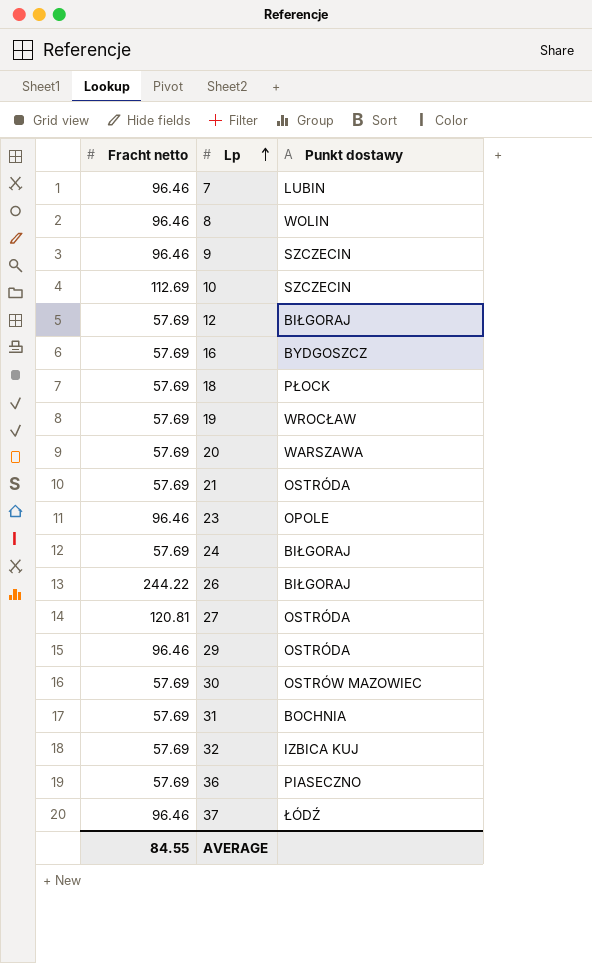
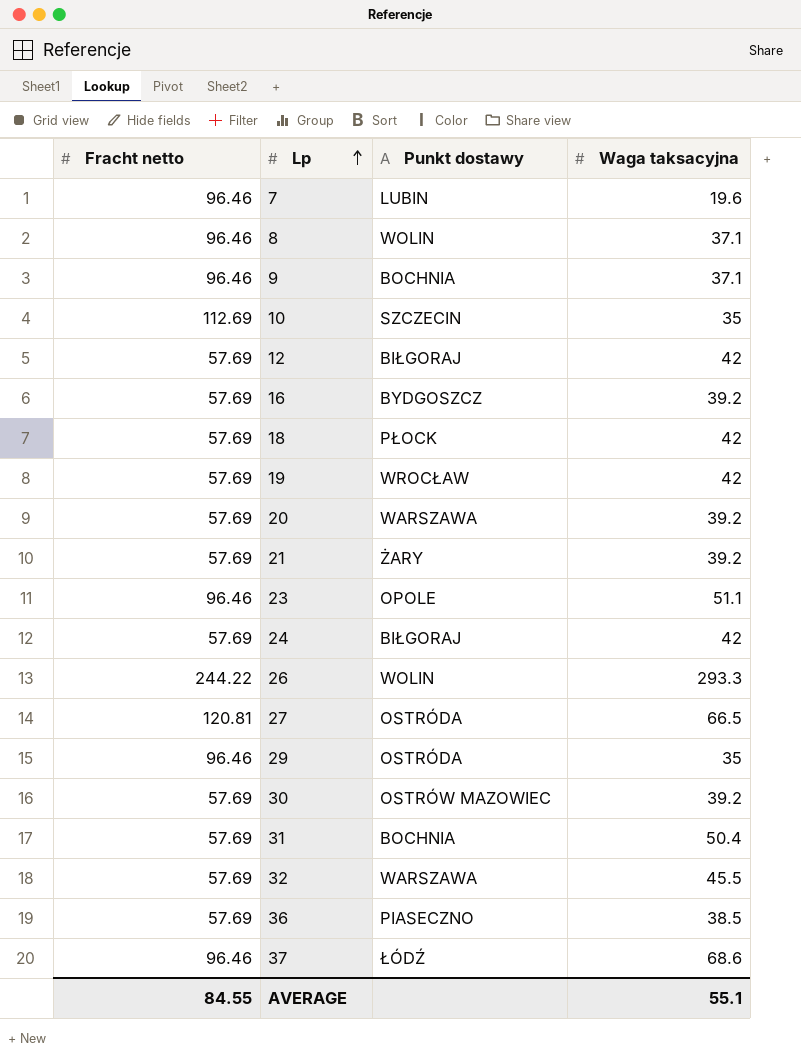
column Waga taksacyjna | position: none -> 4
9 | Punkt dostawy: SZCZECIN -> BOCHNIA
21 | Punkt dostawy: OSTRÓDA -> ŻARY
26 | Punkt dostawy: BIŁGORAJ -> WOLIN
32 | Punkt dostawy: IZBICA KUJ -> WARSZAWA

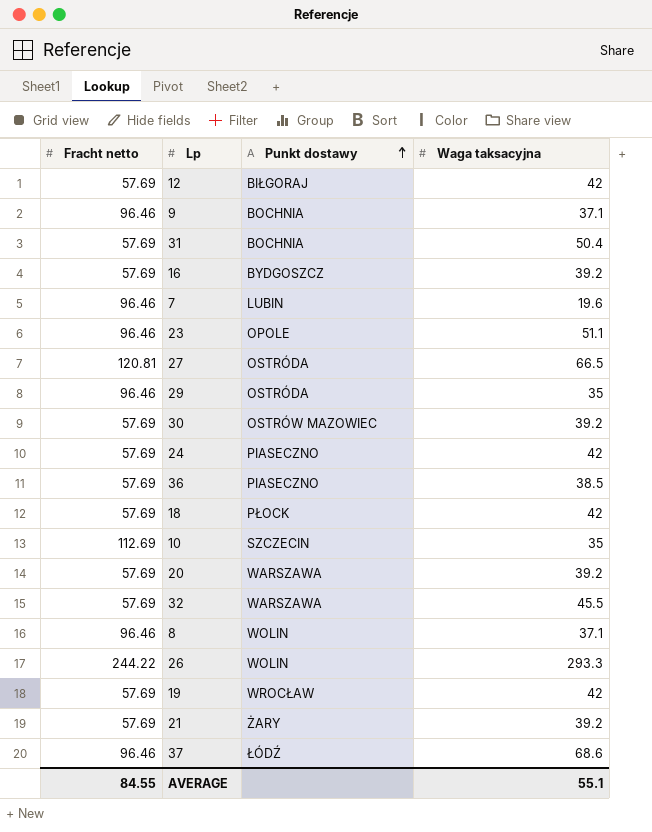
row order: Lp ascending -> Punkt dostawy ascending
24 | Punkt dostawy: BIŁGORAJ -> PIASECZNO

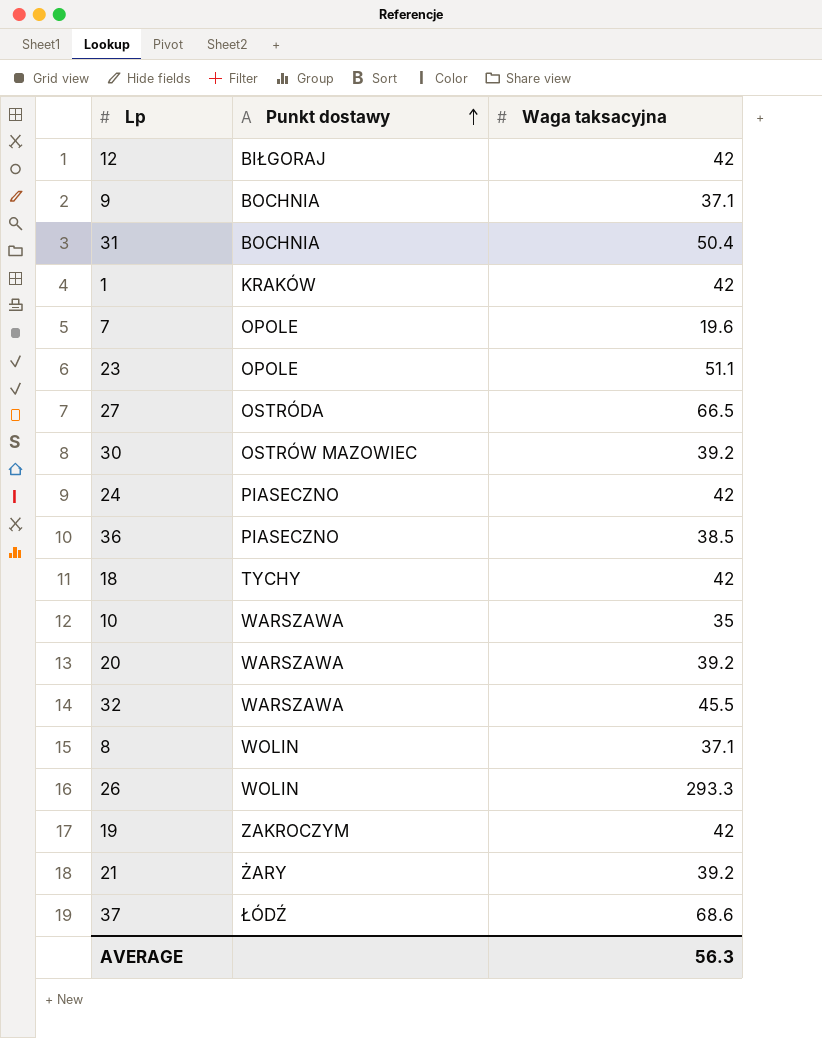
column Fracht netto | position: 1 -> none
row 16: 57.69 | BYDGOSZCZ | 39.2 -> none
row 29: 96.46 | OSTRÓDA | 35 -> none
row 1: none -> KRAKÓW | 42
7 | Punkt dostawy: LUBIN -> OPOLE
18 | Punkt dostawy: PŁOCK -> TYCHY
10 | Punkt dostawy: SZCZECIN -> WARSZAWA
19 | Punkt dostawy: WROCŁAW -> ZAKROCZYM
AVERAGE | Waga taksacyjna: 55.1 -> 56.3

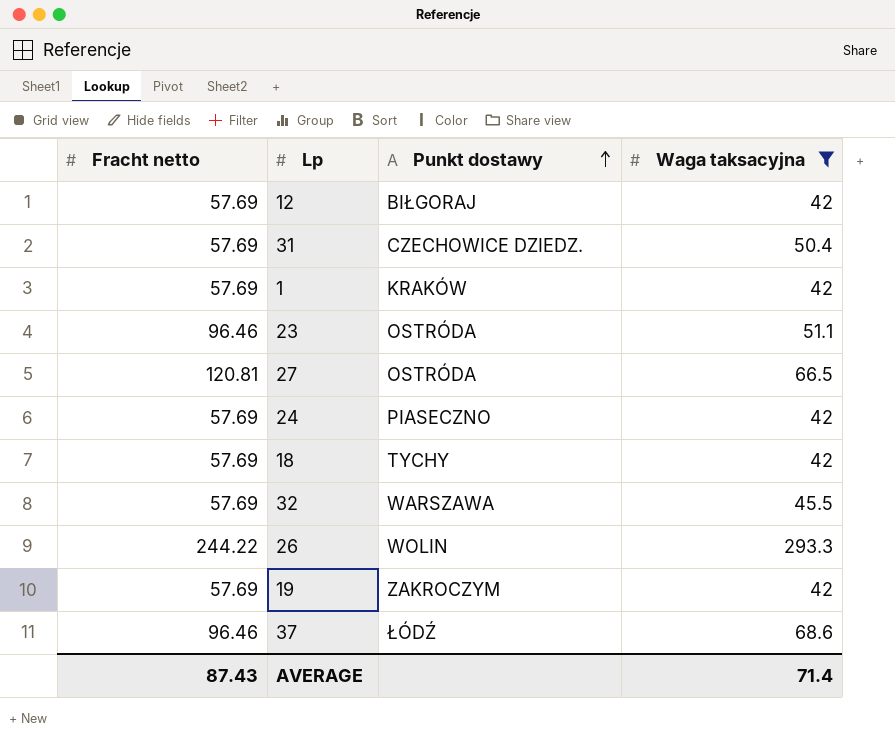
filter: none -> Waga taksacyjna >= 42
column Fracht netto | position: none -> 1
31 | Punkt dostawy: BOCHNIA -> CZECHOWICE DZIEDZ.
23 | Punkt dostawy: OPOLE -> OSTRÓDA
AVERAGE | Waga taksacyjna: 56.3 -> 71.4

